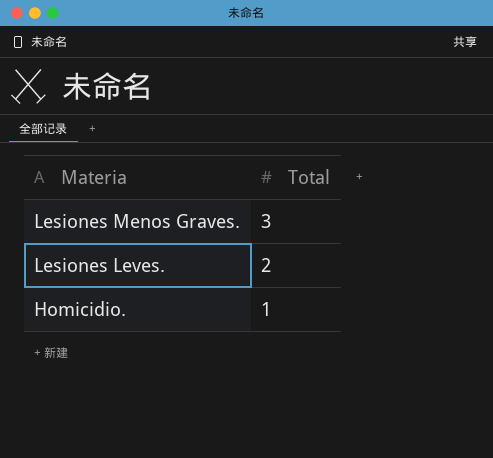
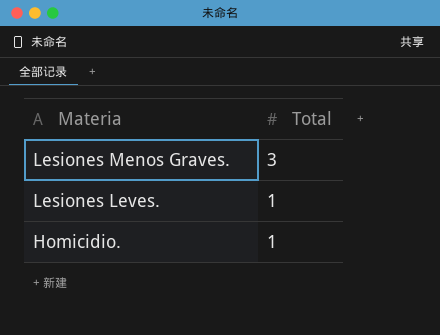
Lesiones Leves. | Total: 2 -> 1

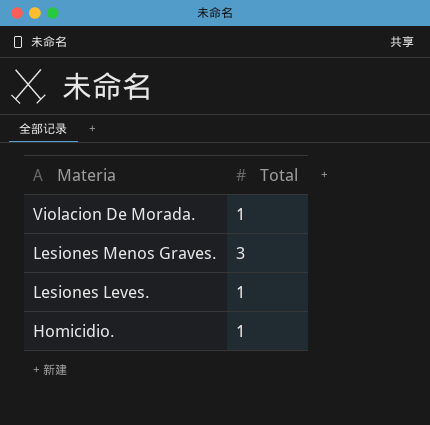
row Violacion De Morada.: none -> 1

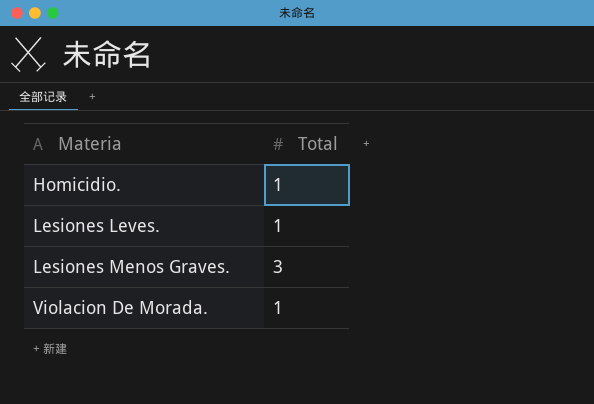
row order: Materia descending -> Materia ascending

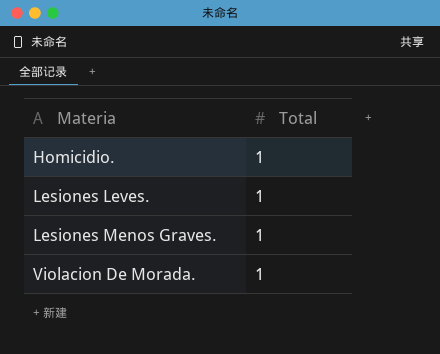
Lesiones Menos Graves. | Total: 3 -> 1

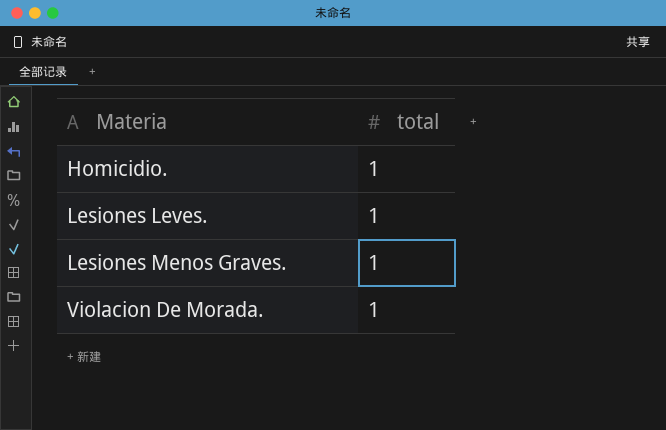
column name: Total -> total

